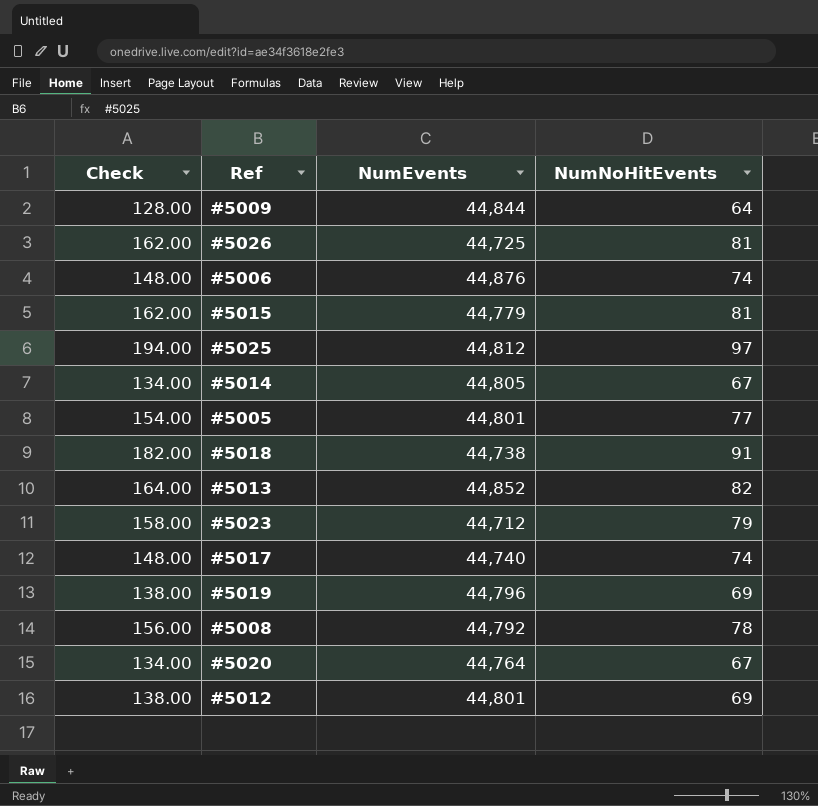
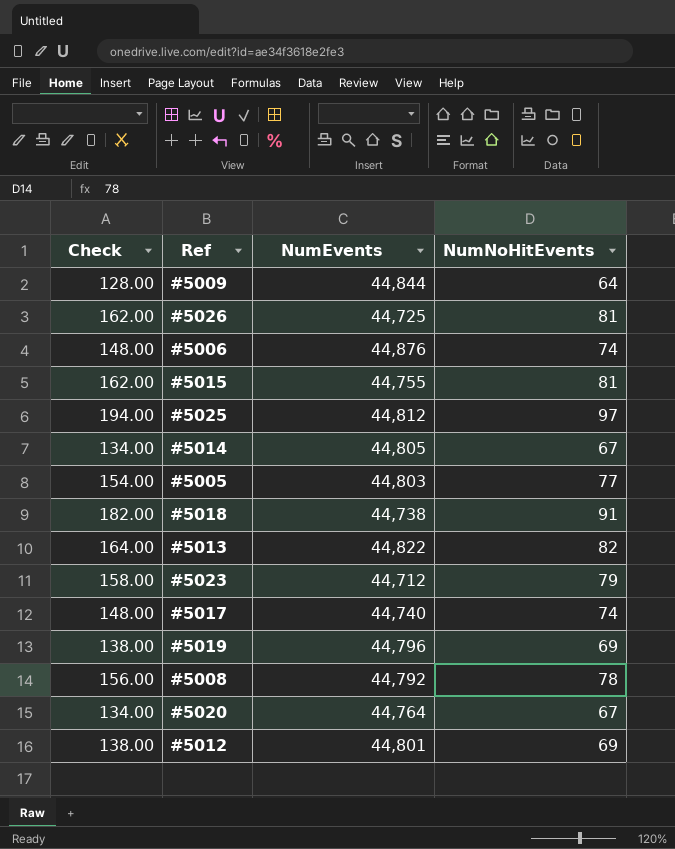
#5015 | NumEvents: 44,779 -> 44,755
#5005 | NumEvents: 44,801 -> 44,803
#5013 | NumEvents: 44,852 -> 44,822

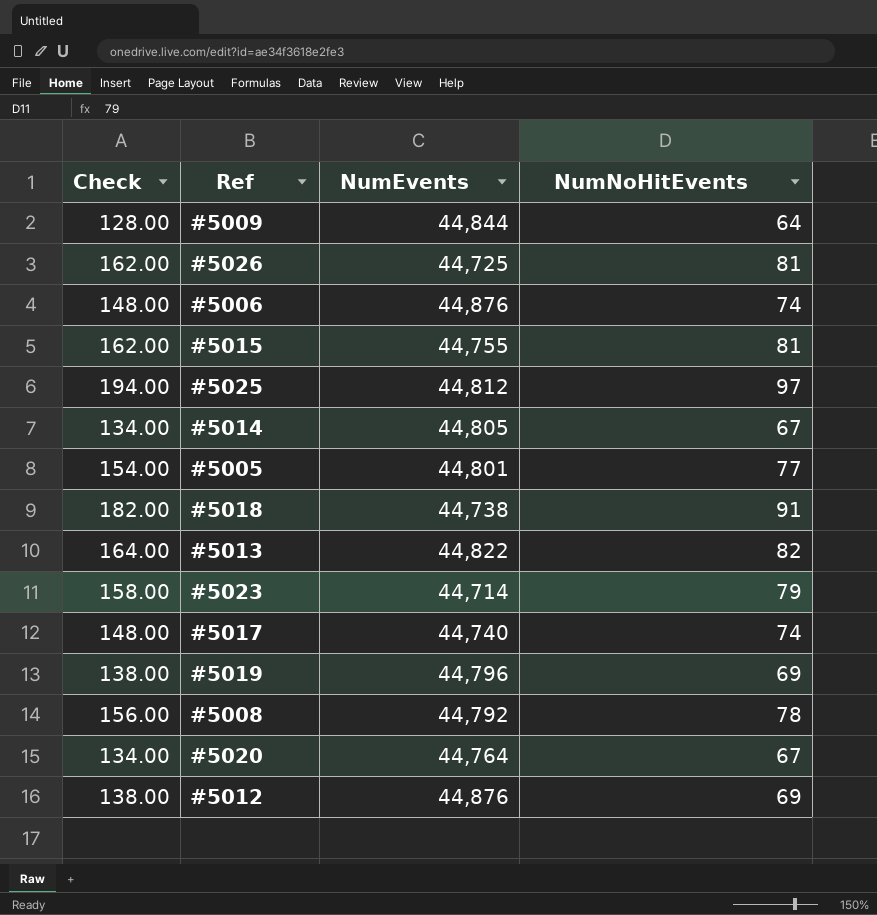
#5005 | NumEvents: 44,803 -> 44,801
#5023 | NumEvents: 44,712 -> 44,714
#5012 | NumEvents: 44,801 -> 44,876

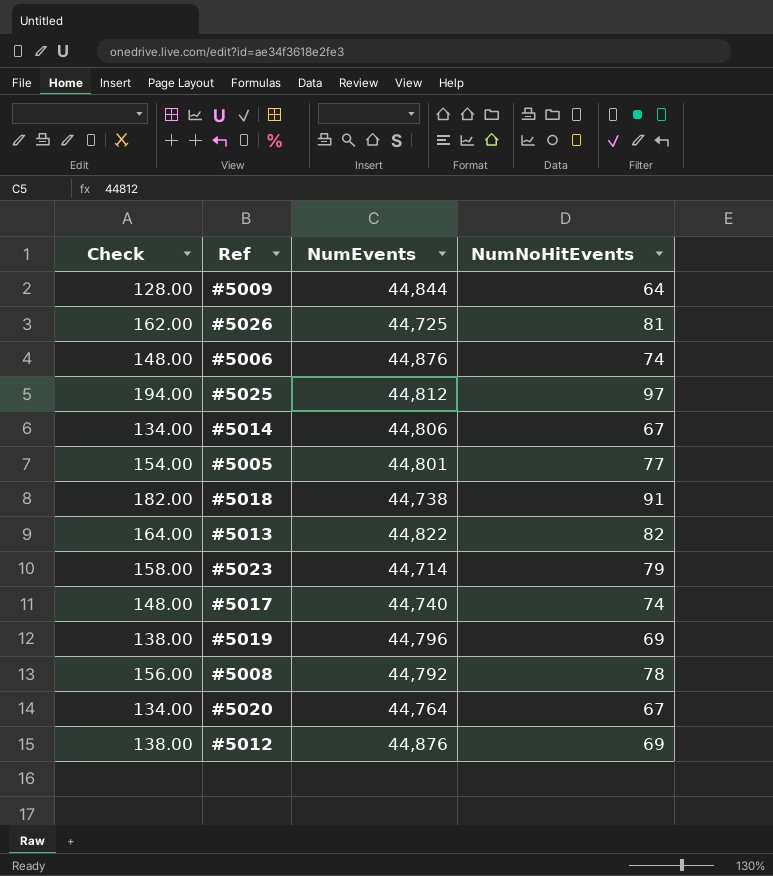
row #5015: 162.00 | 44,755 | 81 -> none
#5014 | NumEvents: 44,805 -> 44,806

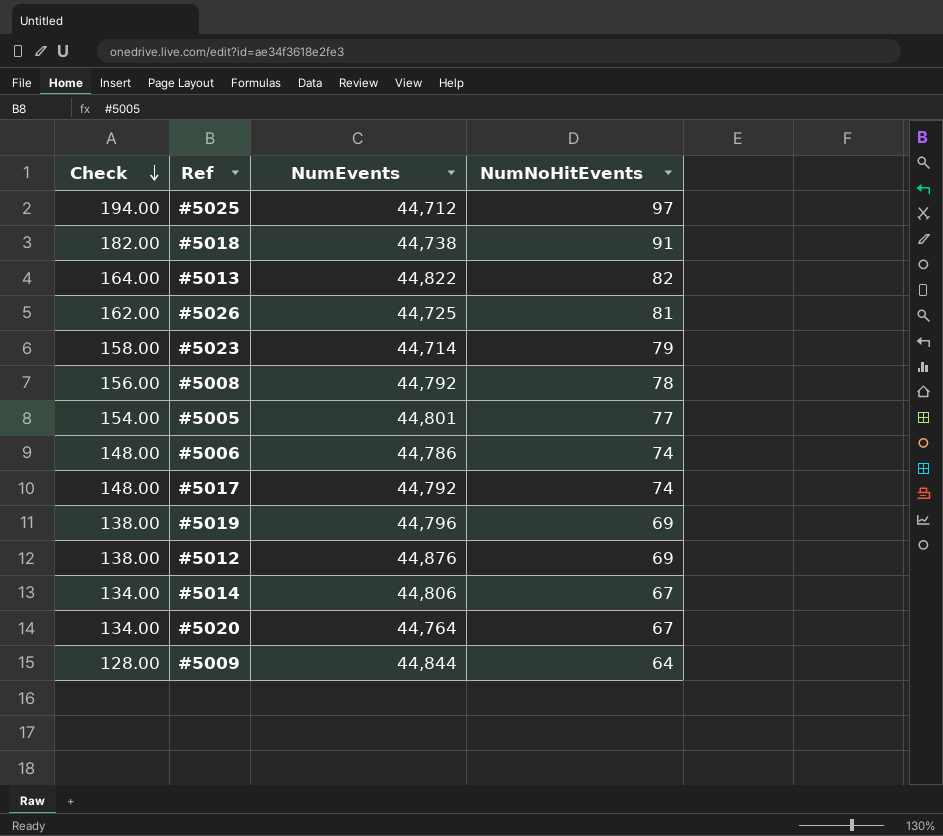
row order: none -> Check descending
#5025 | NumEvents: 44,812 -> 44,712
#5006 | NumEvents: 44,876 -> 44,786
#5017 | NumEvents: 44,740 -> 44,792

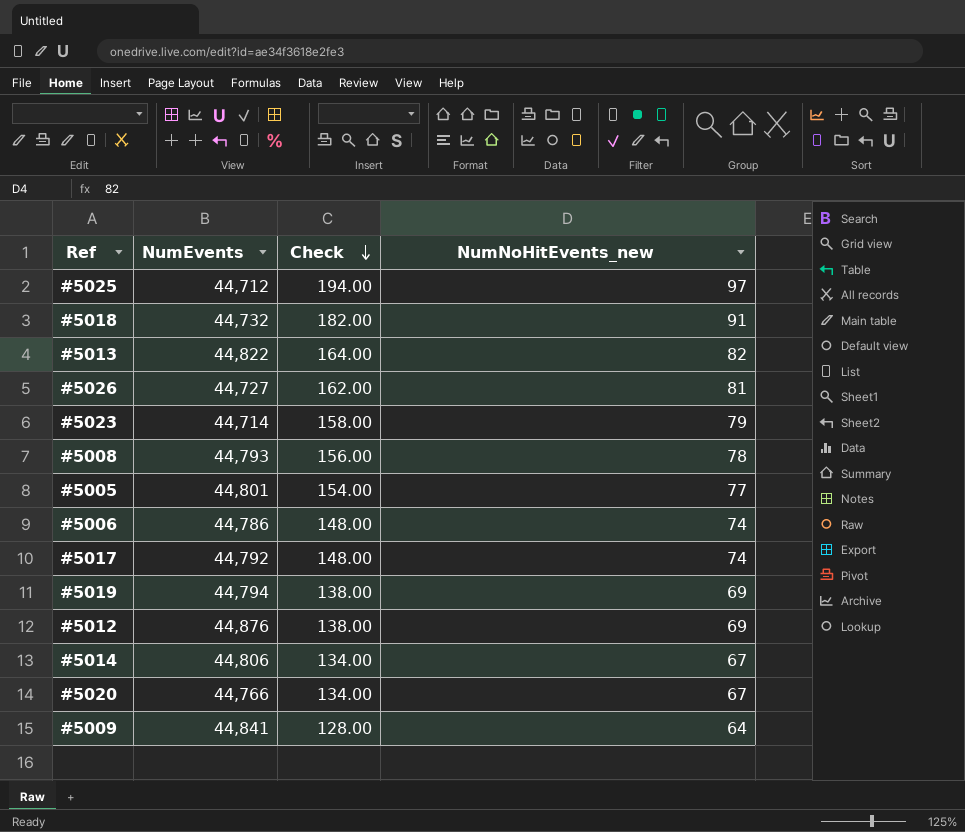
column Check | position: 1 -> 3
column name: NumNoHitEvents -> NumNoHitEvents_new
#5018 | NumEvents: 44,738 -> 44,732
#5026 | NumEvents: 44,725 -> 44,727
#5008 | NumEvents: 44,792 -> 44,793
#5019 | NumEvents: 44,796 -> 44,794
#5020 | NumEvents: 44,764 -> 44,766
#5009 | NumEvents: 44,844 -> 44,841

